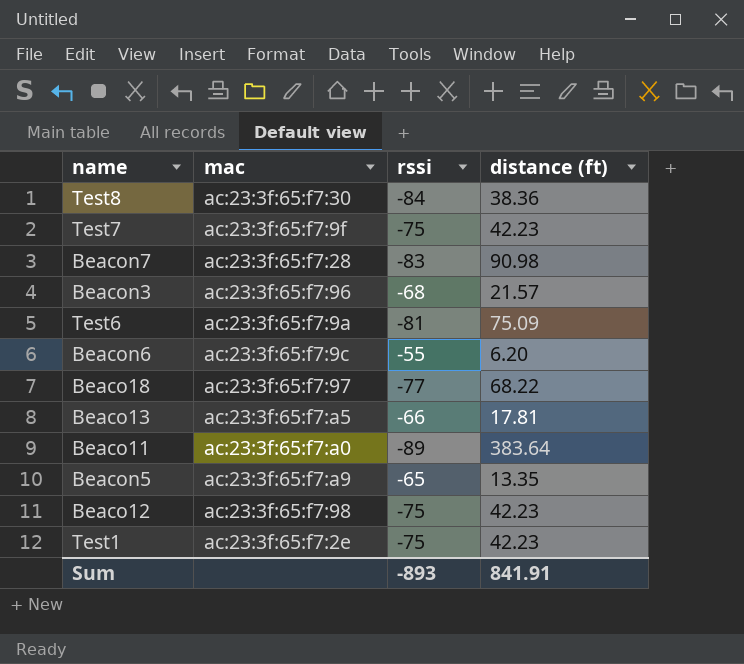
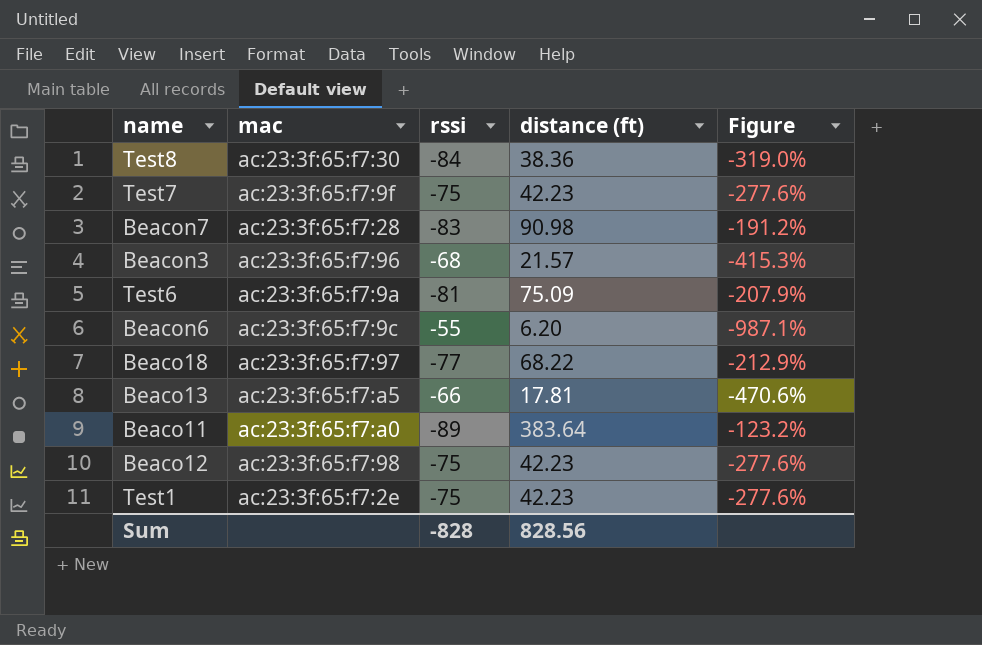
column Figure | formula: none -> ([rssi] - [distance (ft)]) / [distance (ft)]
row Beacon5: ac:23:3f:65:f7:a9 | -65 | 13.35 -> none
Sum | rssi: -893 -> -828
Sum | distance (ft): 841.91 -> 828.56

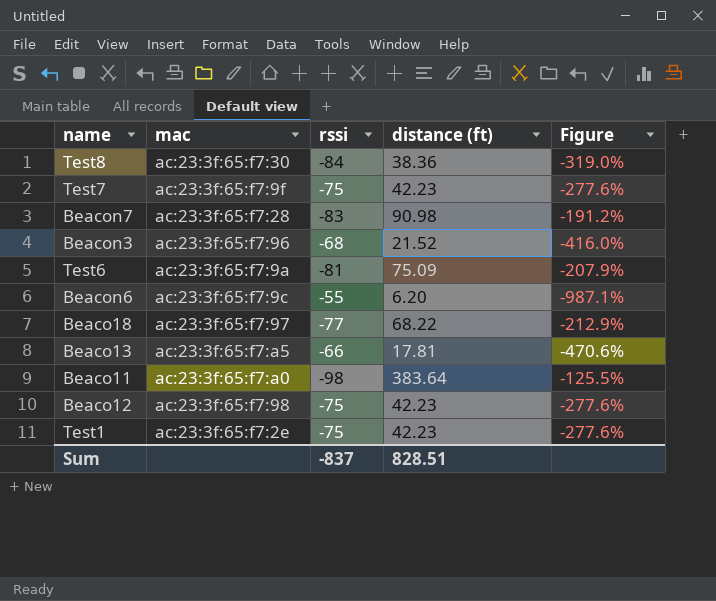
Beacon3 | distance (ft): 21.57 -> 21.52
Beacon3 | Figure: -415.3% -> -416.0%
Beaco11 | rssi: -89 -> -98
Beaco11 | Figure: -123.2% -> -125.5%
Sum | rssi: -828 -> -837
Sum | distance (ft): 828.56 -> 828.51

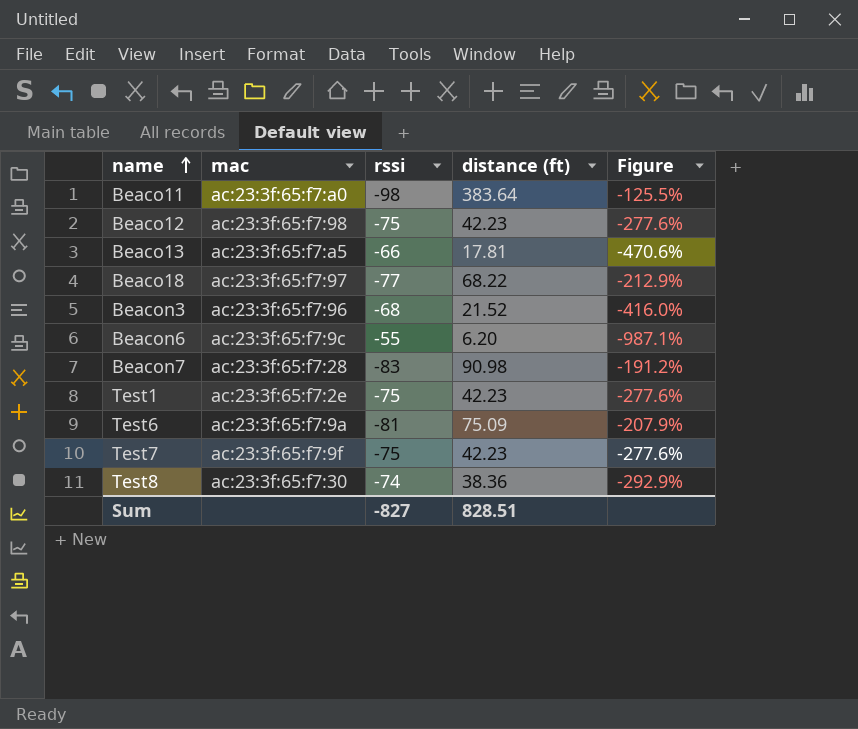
row order: none -> name ascending
Test8 | rssi: -84 -> -74
Test8 | Figure: -319.0% -> -292.9%
Sum | rssi: -837 -> -827

